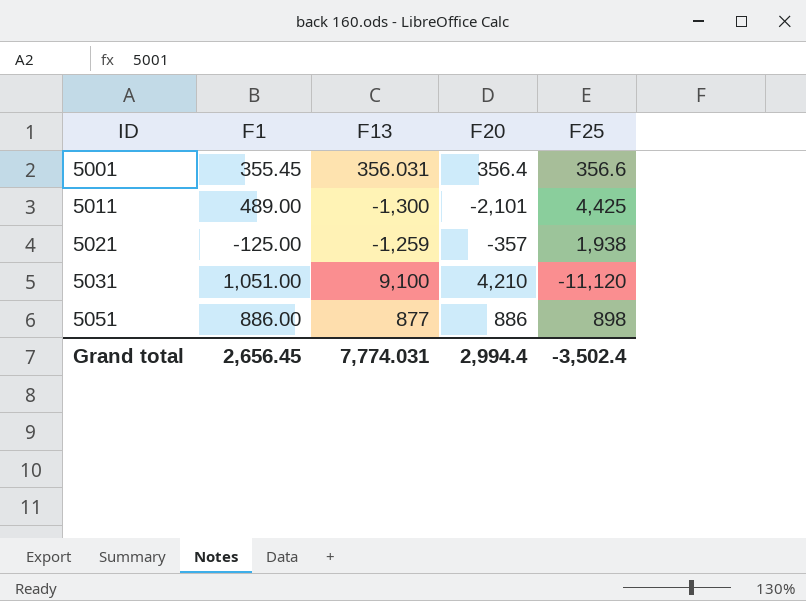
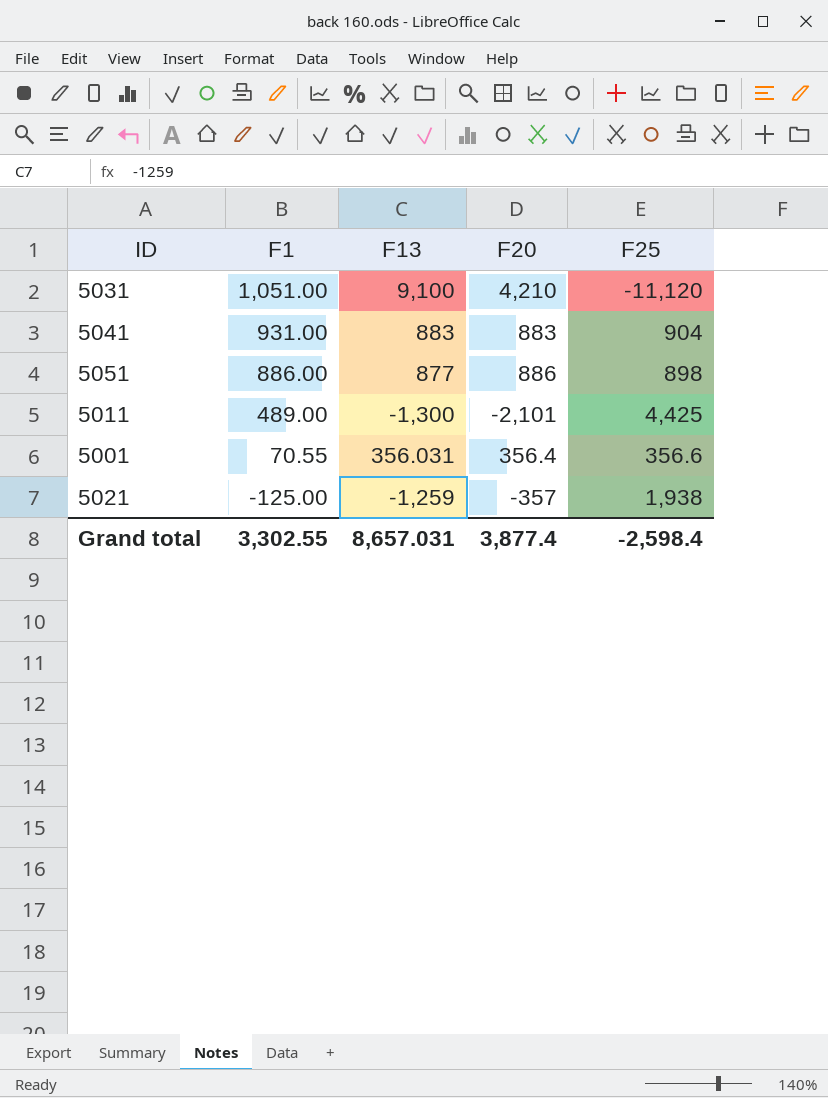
row order: ID ascending -> F1 descending
row 5041: none -> 931.00 | 883 | 883 | 904
5001 | F1: 355.45 -> 70.55
Grand total | F1: 2,656.45 -> 3,302.55
Grand total | F13: 7,774.031 -> 8,657.031
Grand total | F20: 2,994.4 -> 3,877.4
Grand total | F25: -3,502.4 -> -2,598.4

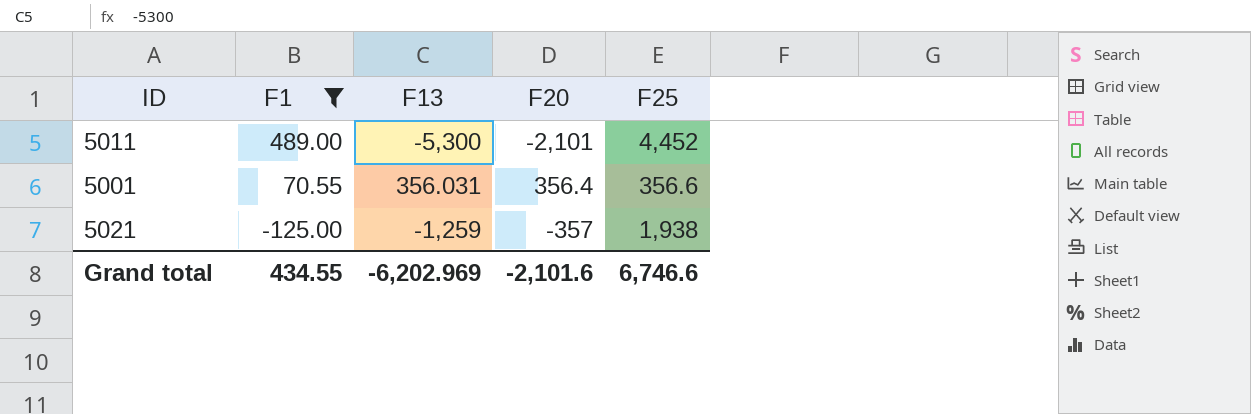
filter: none -> F1 <= 489.00
5011 | F13: -1,300 -> -5,300
5011 | F25: 4,425 -> 4,452
Grand total | F1: 3,302.55 -> 434.55
Grand total | F13: 8,657.031 -> -6,202.969
Grand total | F20: 3,877.4 -> -2,101.6
Grand total | F25: -2,598.4 -> 6,746.6

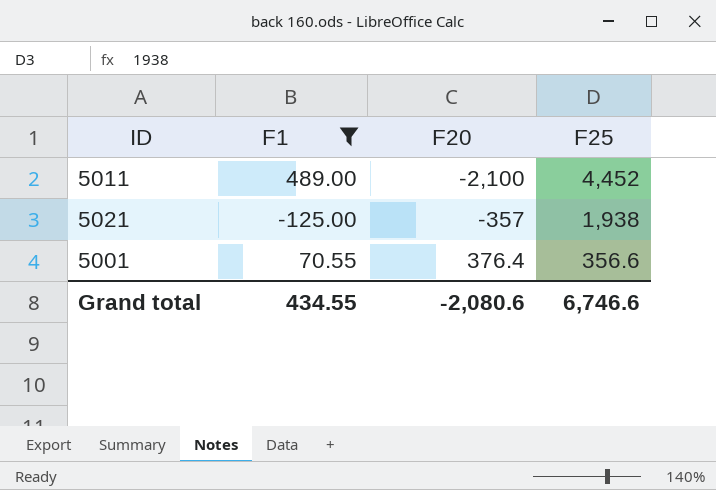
row order: F1 descending -> F20 ascending
column F13 | position: 3 -> none
5011 | F20: -2,101 -> -2,100
5001 | F20: 356.4 -> 376.4
Grand total | F20: -2,101.6 -> -2,080.6

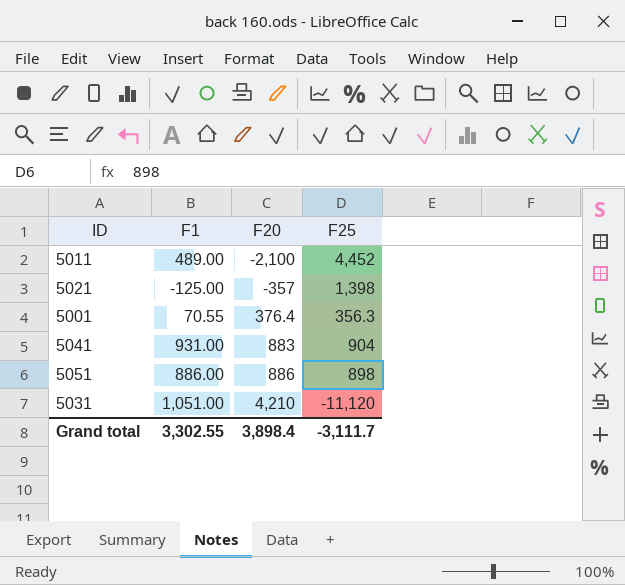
filter: F1 <= 489.00 -> none
5021 | F25: 1,938 -> 1,398
5001 | F25: 356.6 -> 356.3
Grand total | F1: 434.55 -> 3,302.55
Grand total | F20: -2,080.6 -> 3,898.4
Grand total | F25: 6,746.6 -> -3,111.7

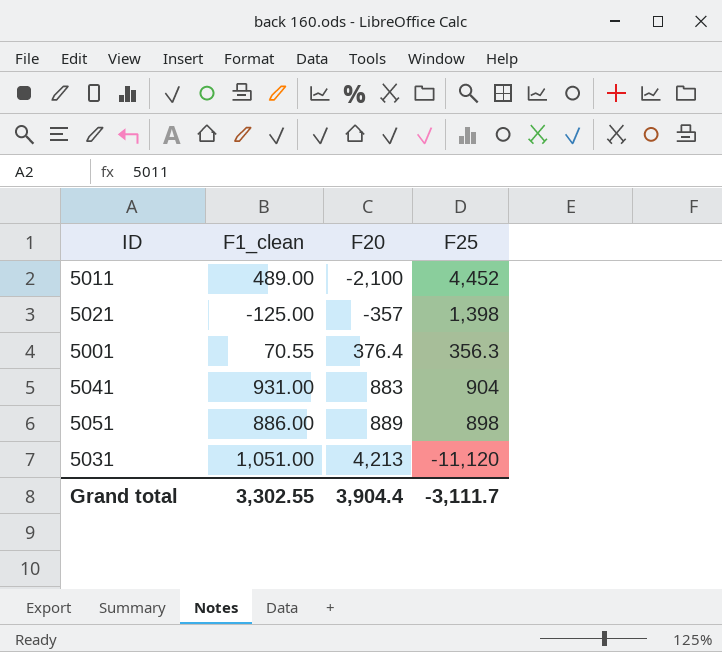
column name: F1 -> F1_clean
5051 | F20: 886 -> 889
5031 | F20: 4,210 -> 4,213
Grand total | F20: 3,898.4 -> 3,904.4

